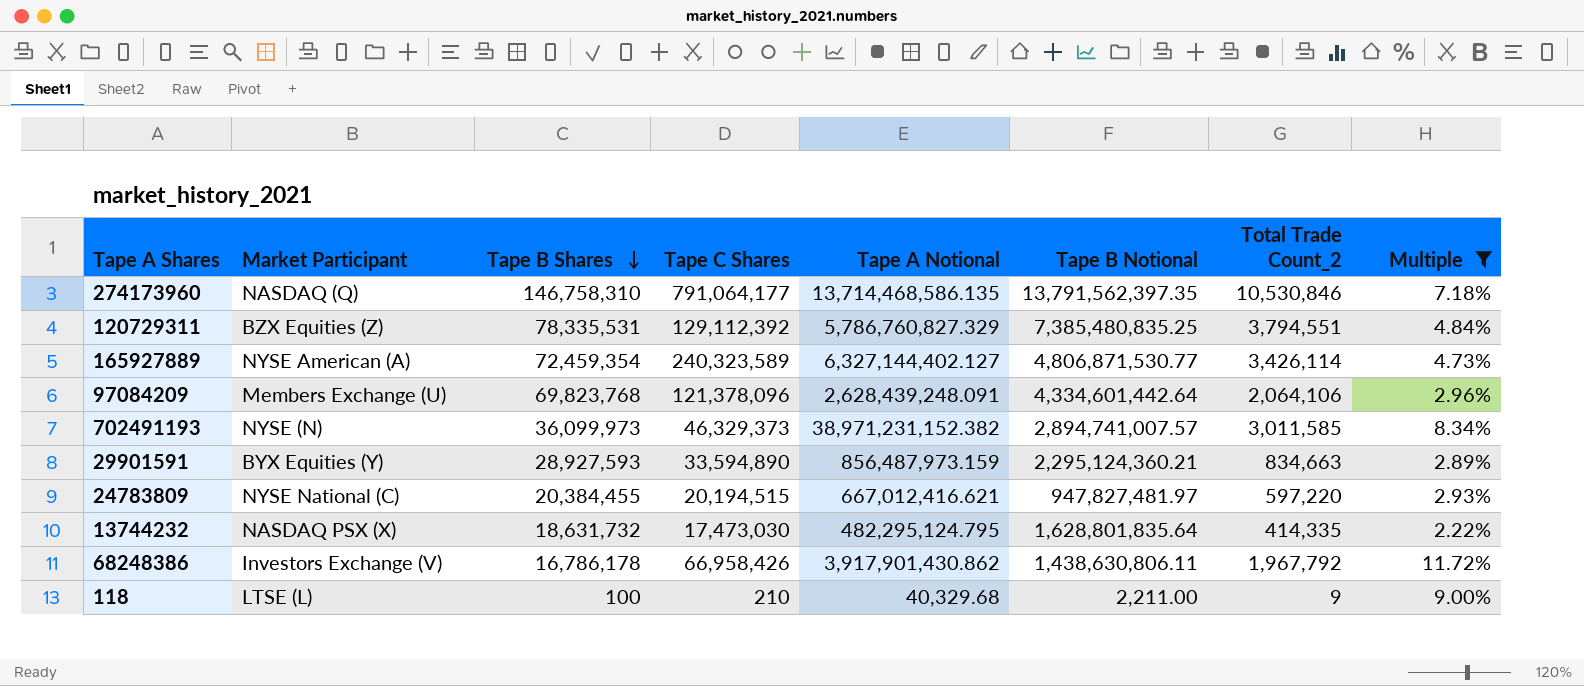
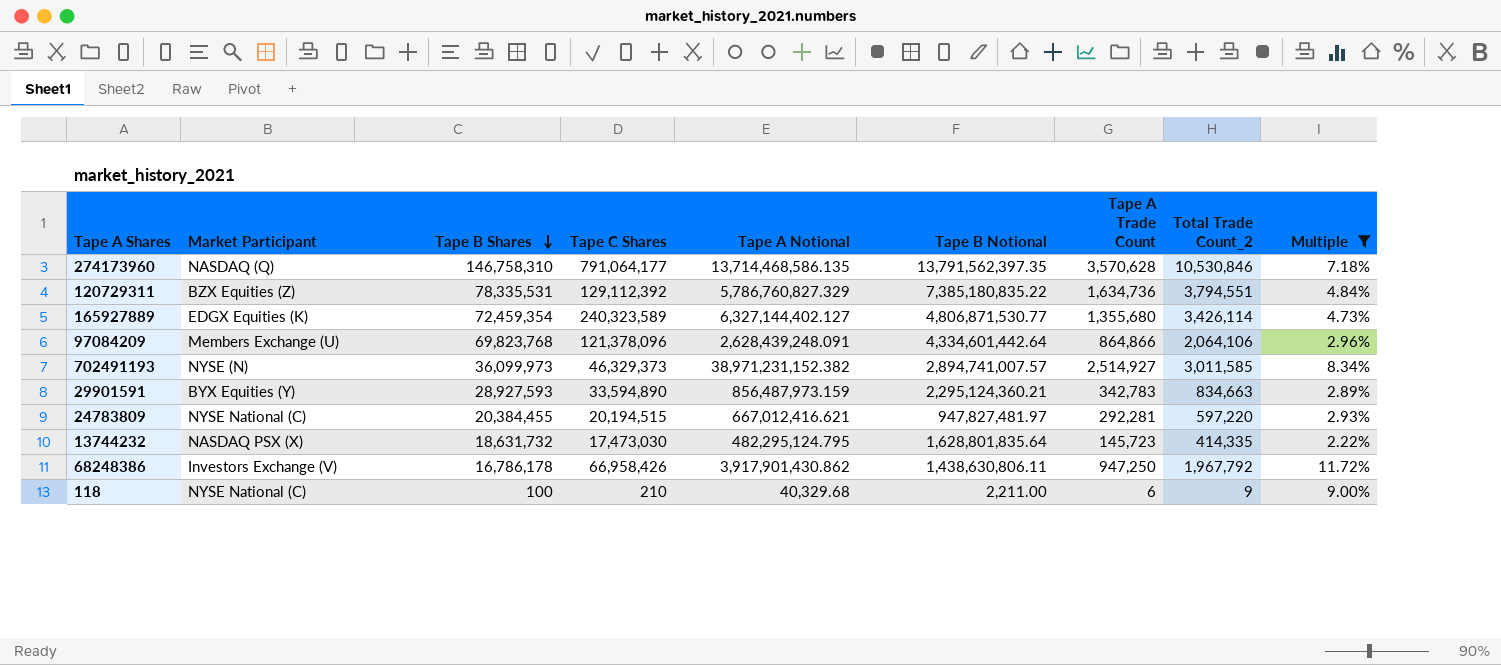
column Tape A Trade Count | position: none -> 7
120729311 | Tape B Notional: 7,385,480,835.25 -> 7,385,180,835.22
165927889 | Market Participant: NYSE American (A) -> EDGX Equities (K)
118 | Market Participant: LTSE (L) -> NYSE National (C)

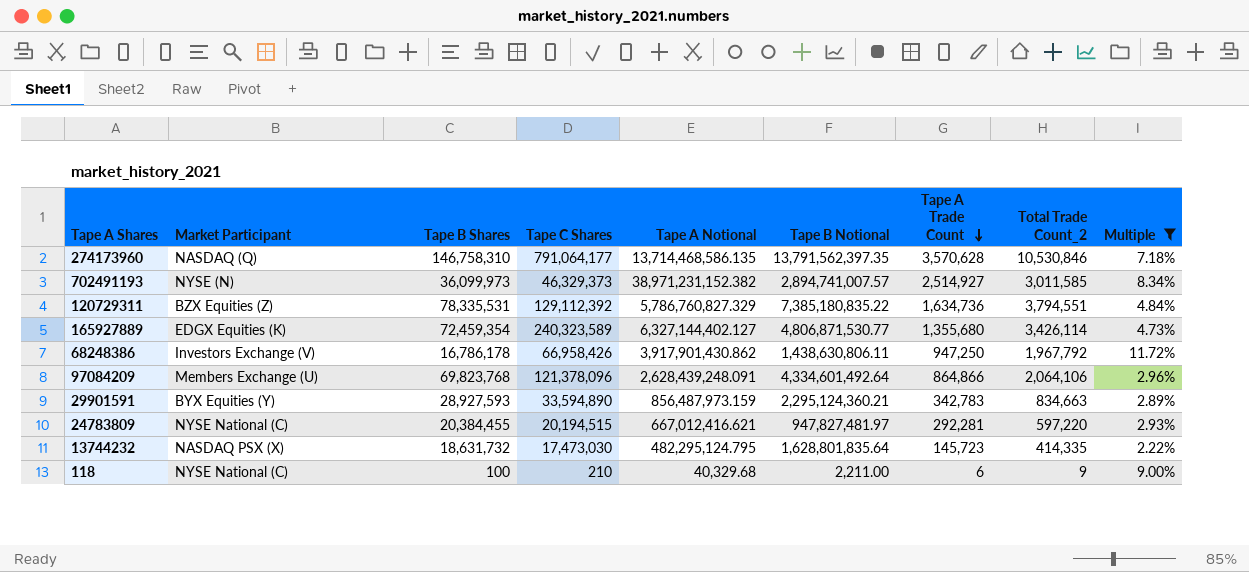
row order: Tape B Shares descending -> Tape A Trade Count descending
97084209 | Tape B Notional: 4,334,601,442.64 -> 4,334,601,492.64

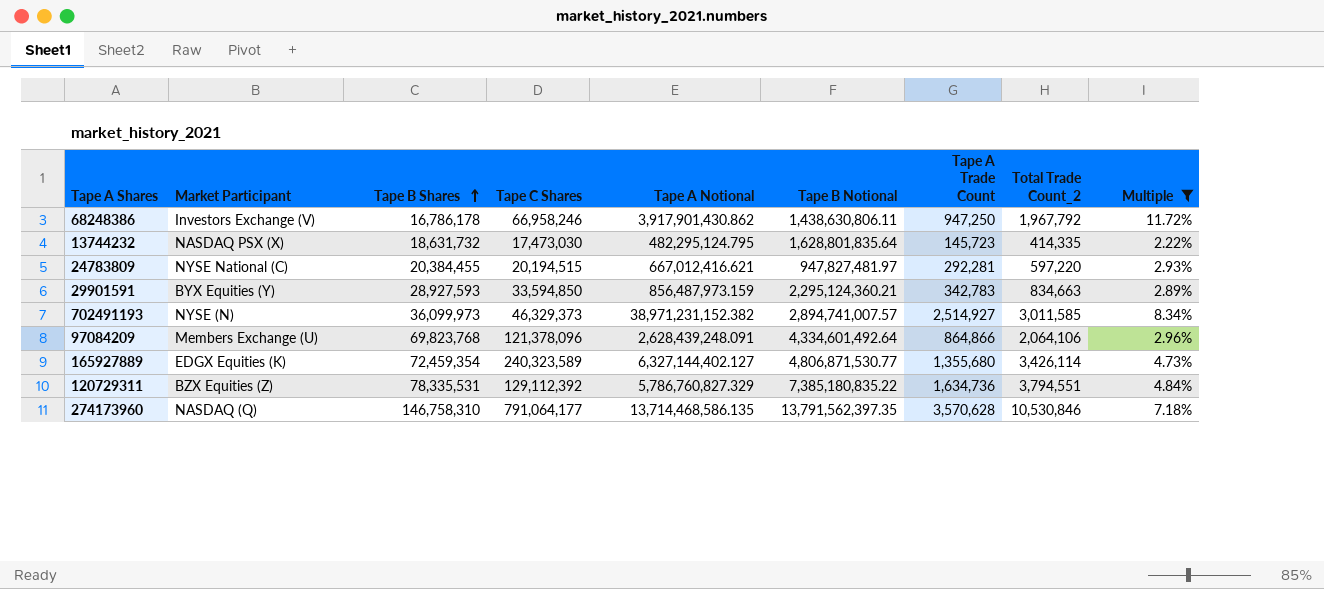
row order: Tape A Trade Count descending -> Tape B Shares ascending
row 118: NYSE National (C) | 100 | 210 | 40,329.68 | 2,211.00 | 6 | 9 | 9.00% -> none
68248386 | Tape C Shares: 66,958,426 -> 66,958,246
29901591 | Tape C Shares: 33,594,890 -> 33,594,850

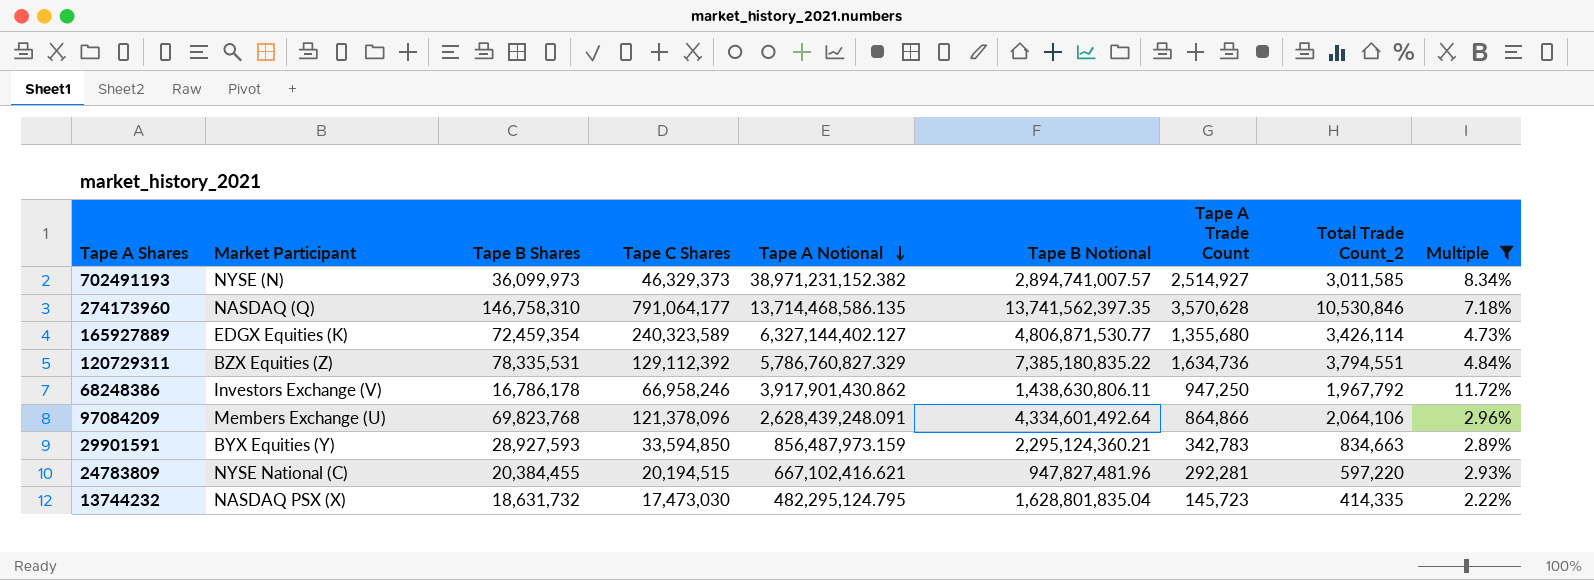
row order: Tape B Shares ascending -> Tape A Notional descending
274173960 | Tape B Notional: 13,791,562,397.35 -> 13,741,562,397.35
24783809 | Tape A Notional: 667,012,416.621 -> 667,102,416.621
24783809 | Tape B Notional: 947,827,481.97 -> 947,827,481.96
13744232 | Tape B Notional: 1,628,801,835.64 -> 1,628,801,835.04

